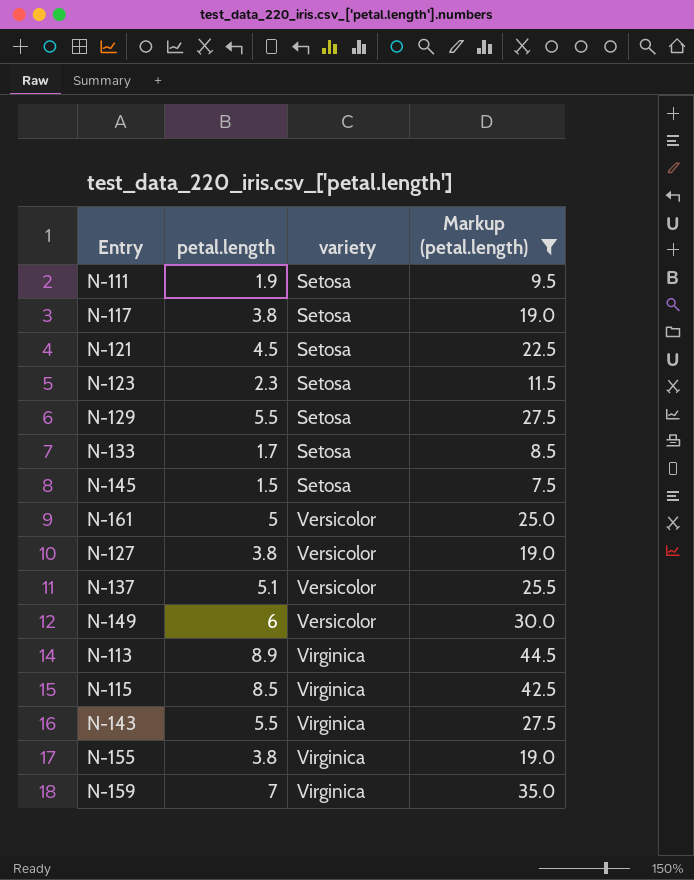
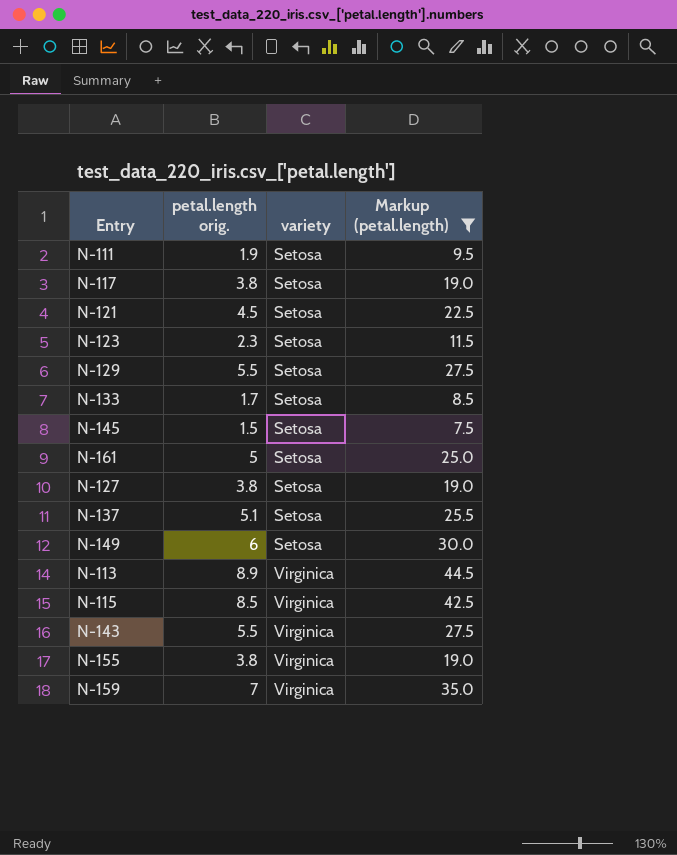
column name: petal.length -> petal.length orig.
N-161 | variety: Versicolor -> Setosa
N-127 | variety: Versicolor -> Setosa
N-137 | variety: Versicolor -> Setosa
N-149 | variety: Versicolor -> Setosa

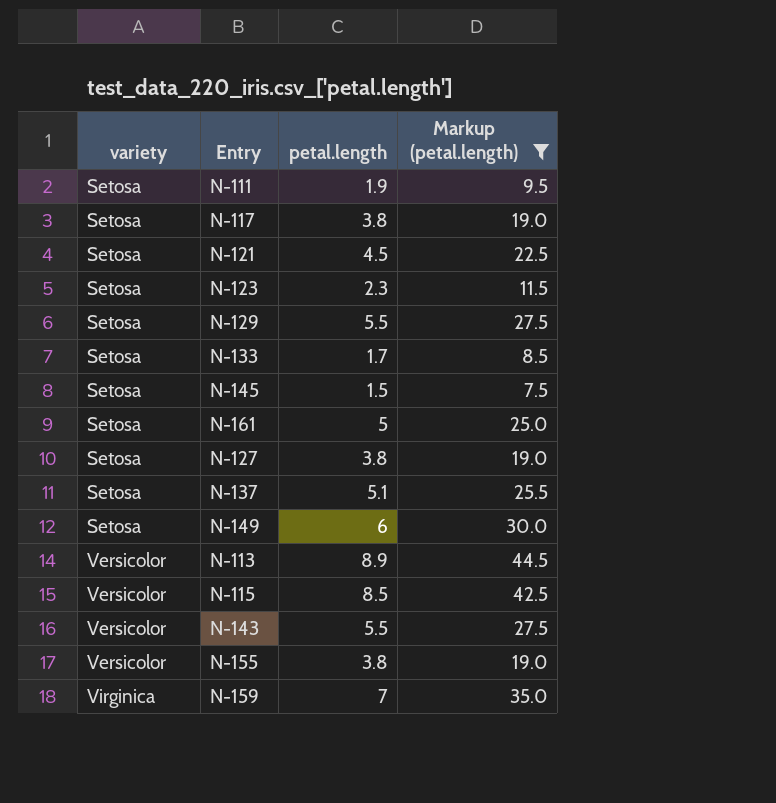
column variety | position: 3 -> 1
column name: petal.length orig. -> petal.length
N-113 | variety: Virginica -> Versicolor
N-115 | variety: Virginica -> Versicolor
N-143 | variety: Virginica -> Versicolor
N-155 | variety: Virginica -> Versicolor

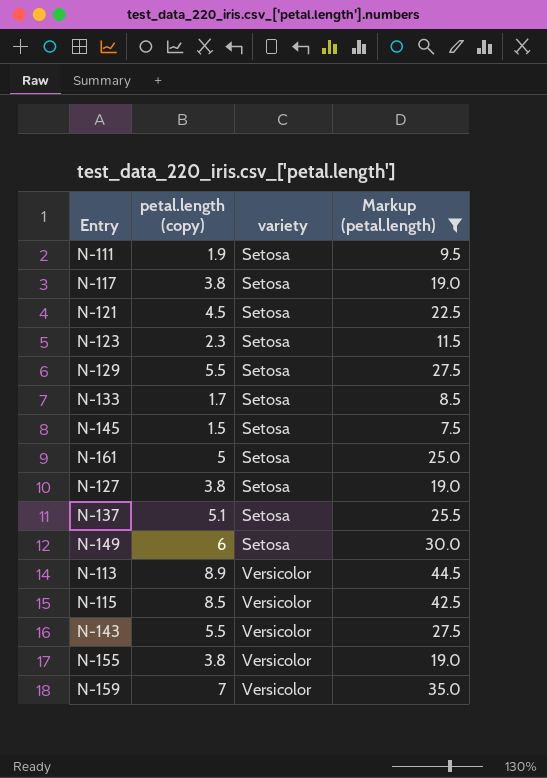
column name: petal.length -> petal.length (copy)
column variety | position: 1 -> 3
N-159 | variety: Virginica -> Versicolor

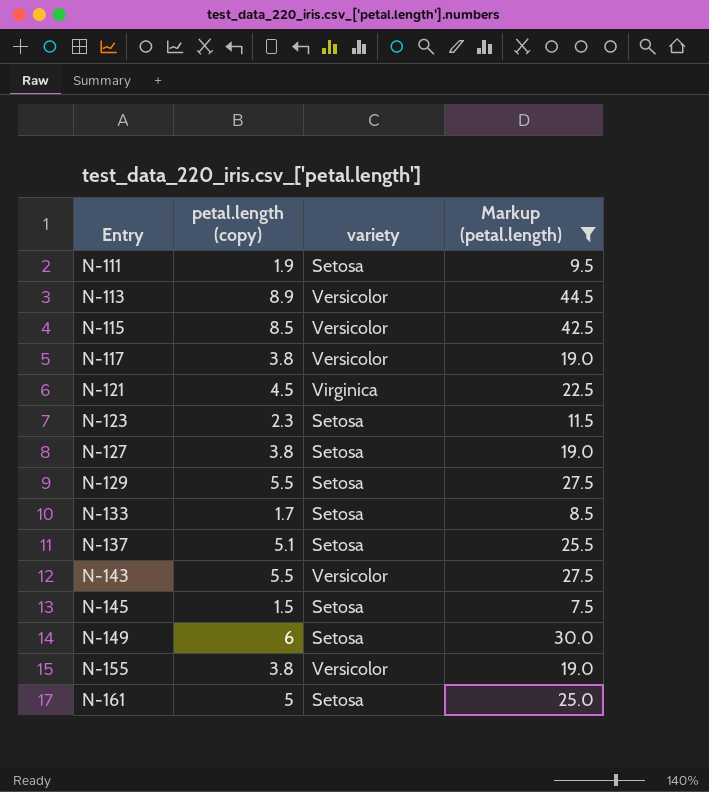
row order: variety ascending -> Entry ascending
row N-159: 7 | Versicolor | 35.0 -> none
N-117 | variety: Setosa -> Versicolor
N-121 | variety: Setosa -> Virginica

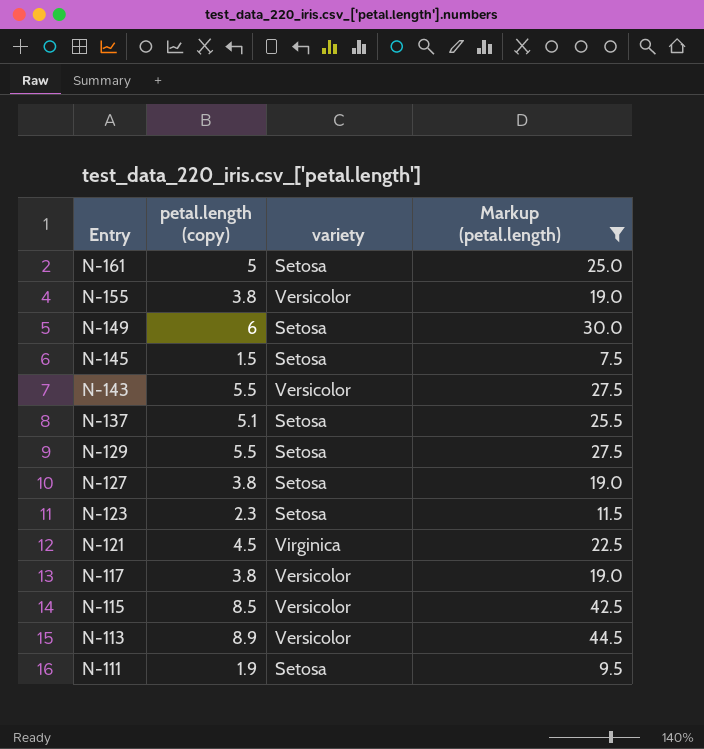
row order: Entry ascending -> Entry descending
row N-133: 1.7 | Setosa | 8.5 -> none

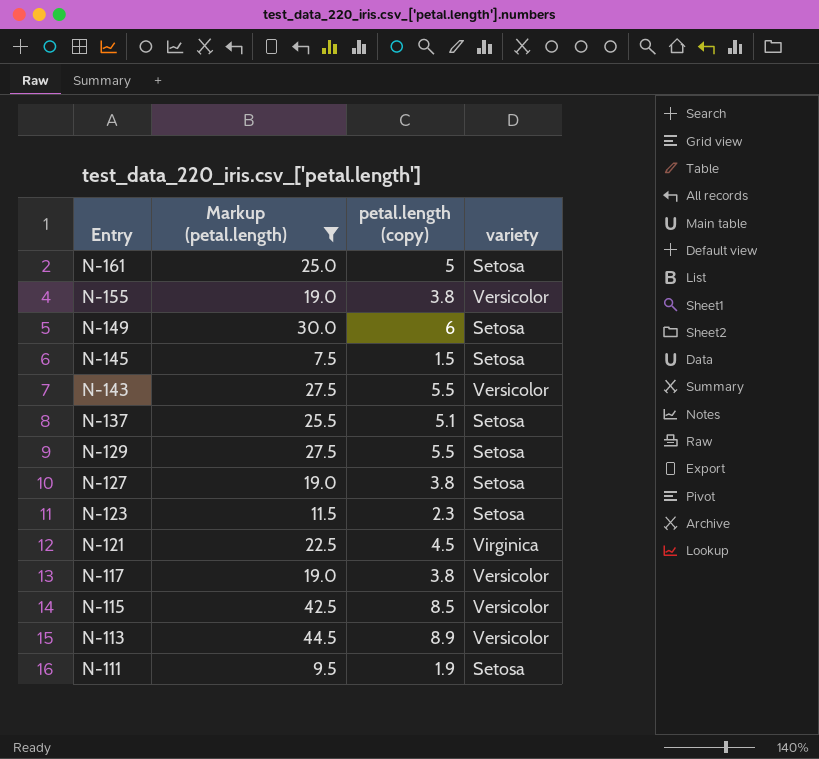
column Markup (petal.length) | position: 4 -> 2

